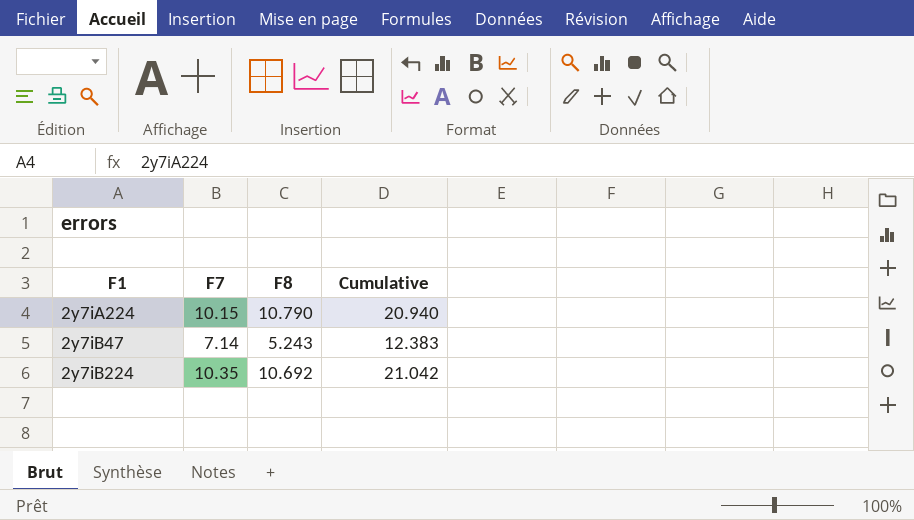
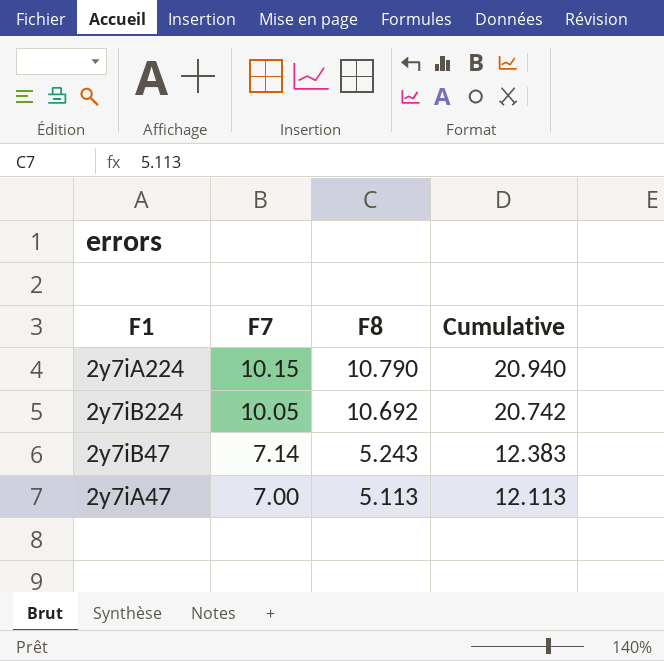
row order: F1 ascending -> F7 descending
2y7iB224 | F7: 10.35 -> 10.05
2y7iB224 | Cumulative: 21.042 -> 20.742
row 2y7iA47: none -> 7.00 | 5.113 | 12.113

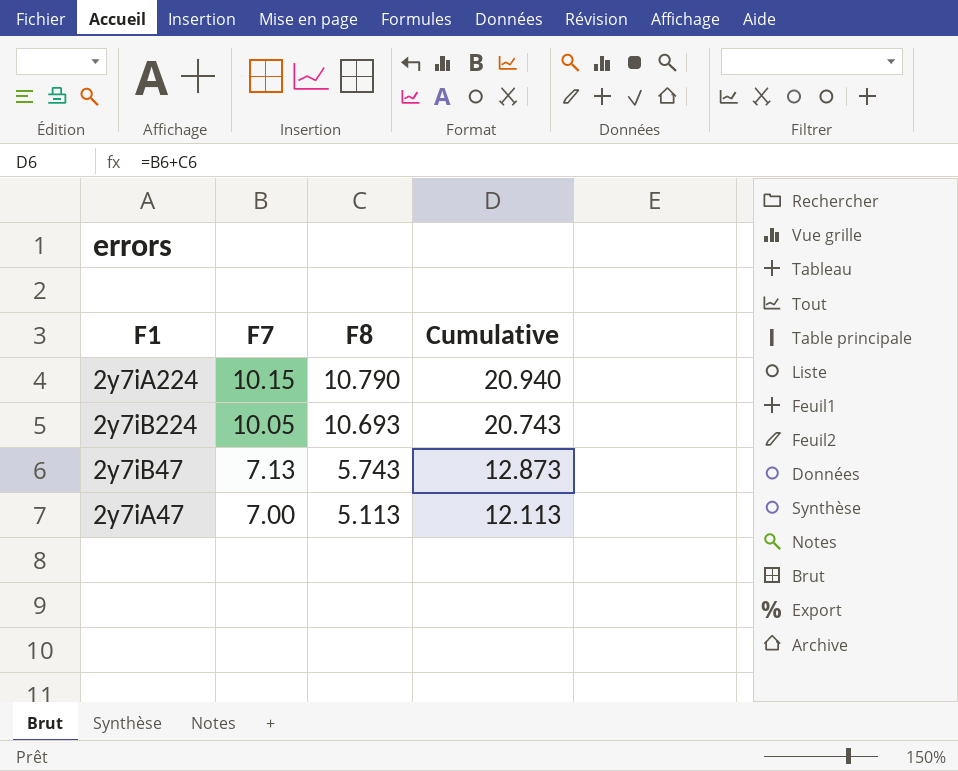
2y7iB224 | F8: 10.692 -> 10.693
2y7iB224 | Cumulative: 20.742 -> 20.743
2y7iB47 | F7: 7.14 -> 7.13
2y7iB47 | F8: 5.243 -> 5.743
2y7iB47 | Cumulative: 12.383 -> 12.873

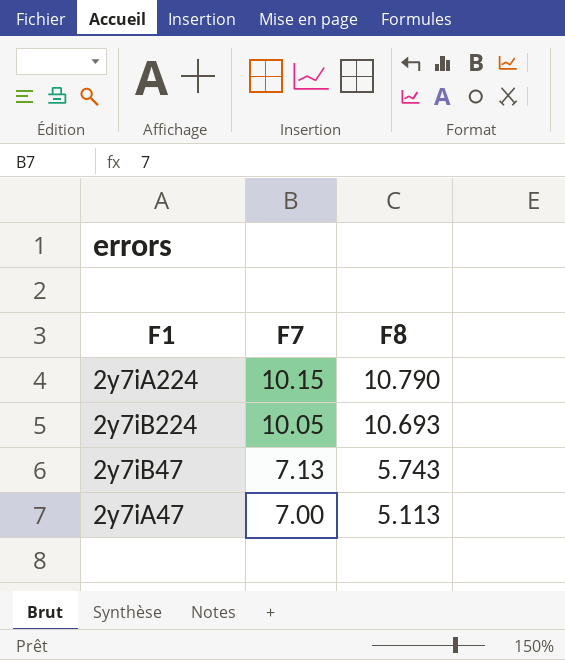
column Cumulative | formula: [F7] + [F8] -> none

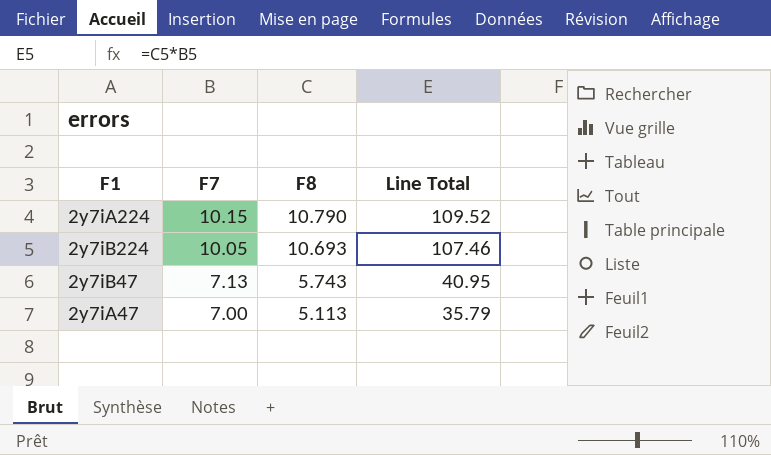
column Line Total | formula: none -> [F7] * [F8]

